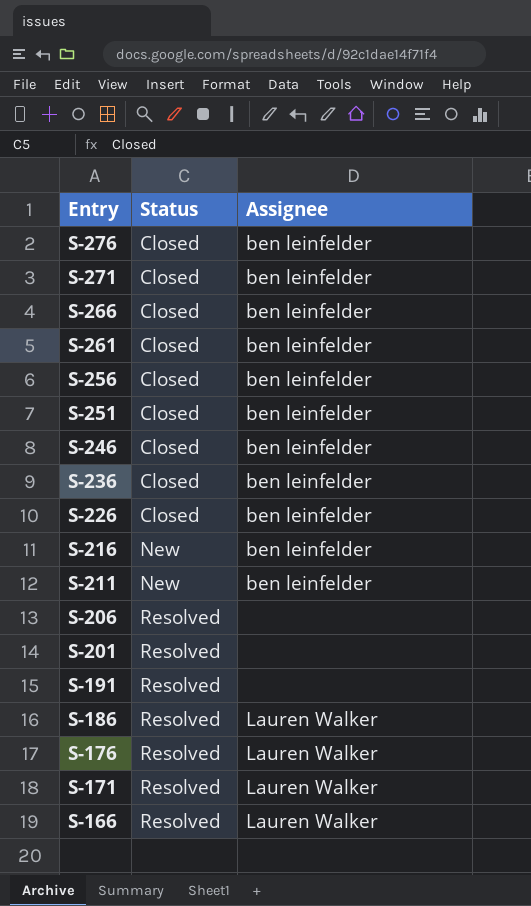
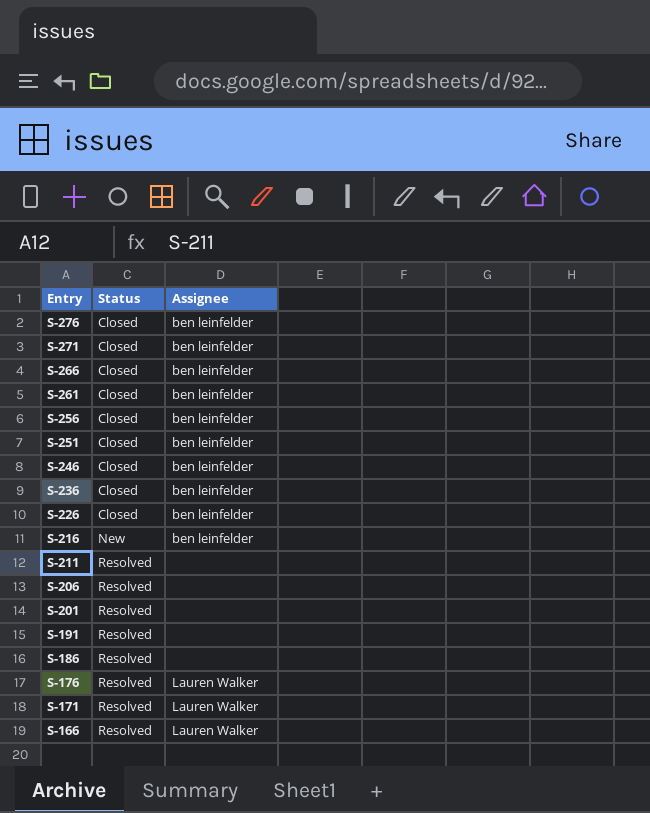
S-211 | Status: New -> Resolved
S-211 | Assignee: ben leinfelder -> none
S-186 | Assignee: Lauren Walker -> none

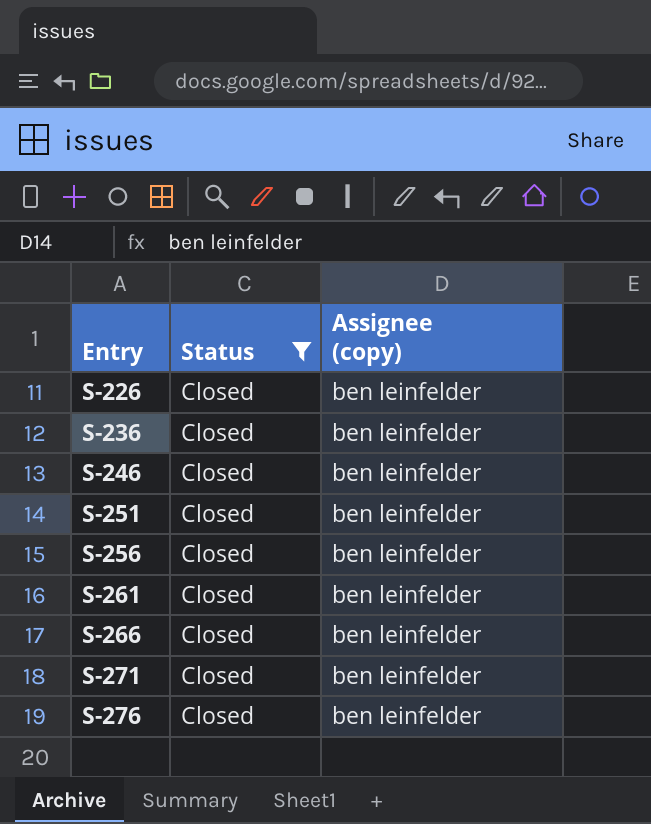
filter: none -> Status = Closed
row order: Entry descending -> Entry ascending
column name: Assignee -> Assignee (copy)

